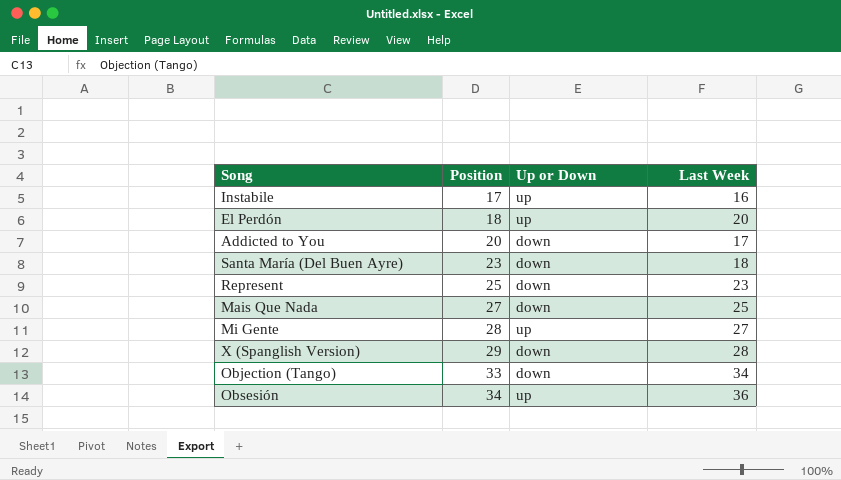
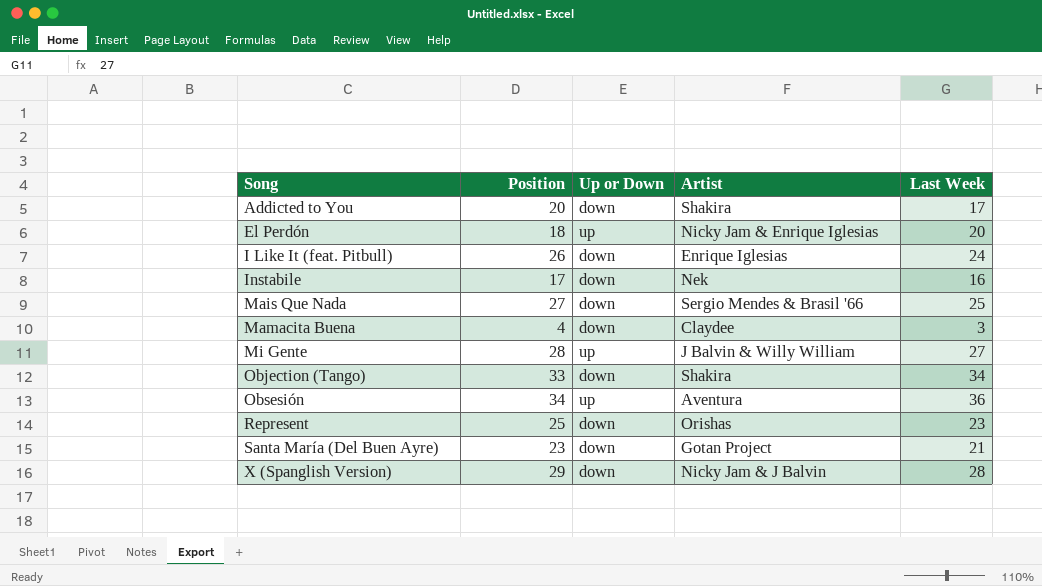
row order: Position ascending -> Song ascending
column Artist | position: none -> 4
row I Like It (feat. Pitbull): none -> 26 | down | Enrique Iglesias | 24
Instabile | Up or Down: up -> down
row Mamacita Buena: none -> 4 | down | Claydee | 3
Santa María (Del Buen Ayre) | Last Week: 18 -> 21

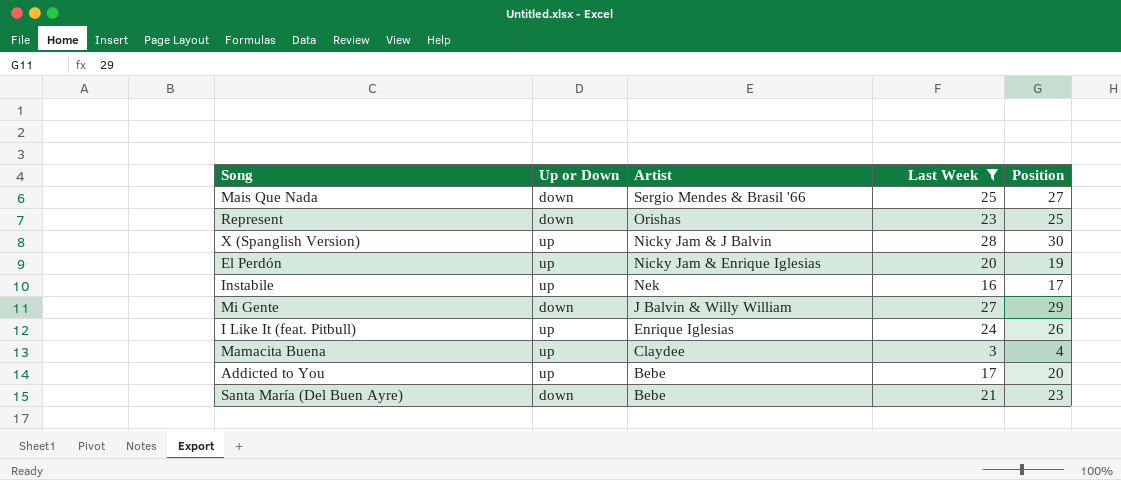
filter: none -> Last Week <= 28
row order: Song ascending -> Artist descending
column Position | position: 2 -> 5
X (Spanglish Version) | Up or Down: down -> up
X (Spanglish Version) | Position: 29 -> 30
El Perdón | Position: 18 -> 19
Instabile | Up or Down: down -> up
Mi Gente | Up or Down: up -> down
Mi Gente | Position: 28 -> 29
I Like It (feat. Pitbull) | Up or Down: down -> up
Mamacita Buena | Up or Down: down -> up
Addicted to You | Up or Down: down -> up
Addicted to You | Artist: Shakira -> Bebe
Santa María (Del Buen Ayre) | Artist: Gotan Project -> Bebe

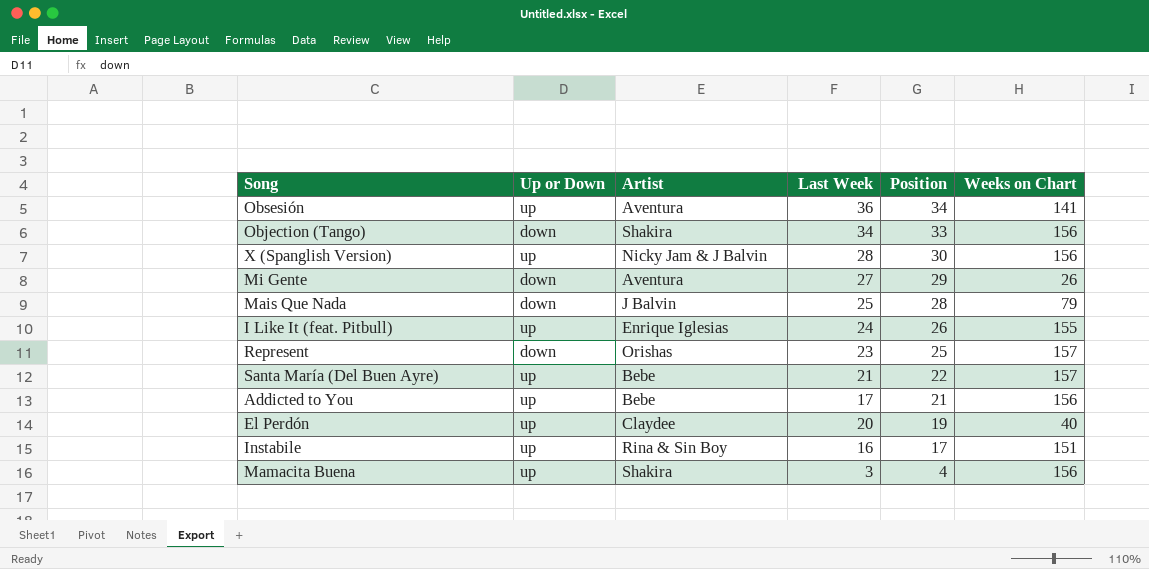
filter: Last Week <= 28 -> none
row order: Artist descending -> Position descending
column Weeks on Chart | position: none -> 6
Mi Gente | Artist: J Balvin & Willy William -> Aventura
Mais Que Nada | Artist: Sergio Mendes & Brasil '66 -> J Balvin
Mais Que Nada | Position: 27 -> 28
Santa María (Del Buen Ayre) | Up or Down: down -> up
Santa María (Del Buen Ayre) | Position: 23 -> 22
Addicted to You | Position: 20 -> 21
El Perdón | Artist: Nicky Jam & Enrique Iglesias -> Claydee
Instabile | Artist: Nek -> Rina & Sin Boy
Mamacita Buena | Artist: Claydee -> Shakira

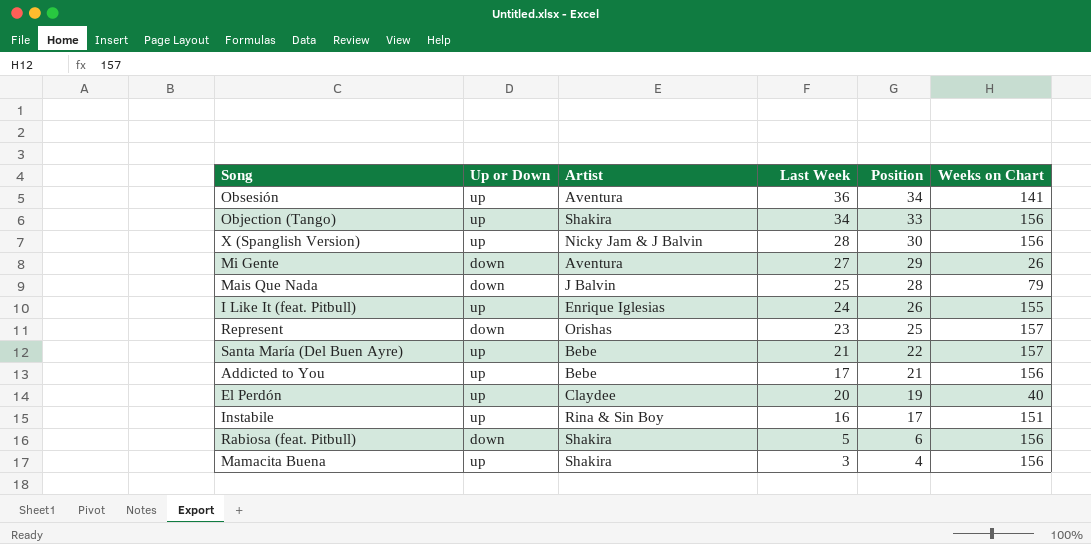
Objection (Tango) | Up or Down: down -> up
row Rabiosa (feat. Pitbull): none -> down | Shakira | 5 | 6 | 156

